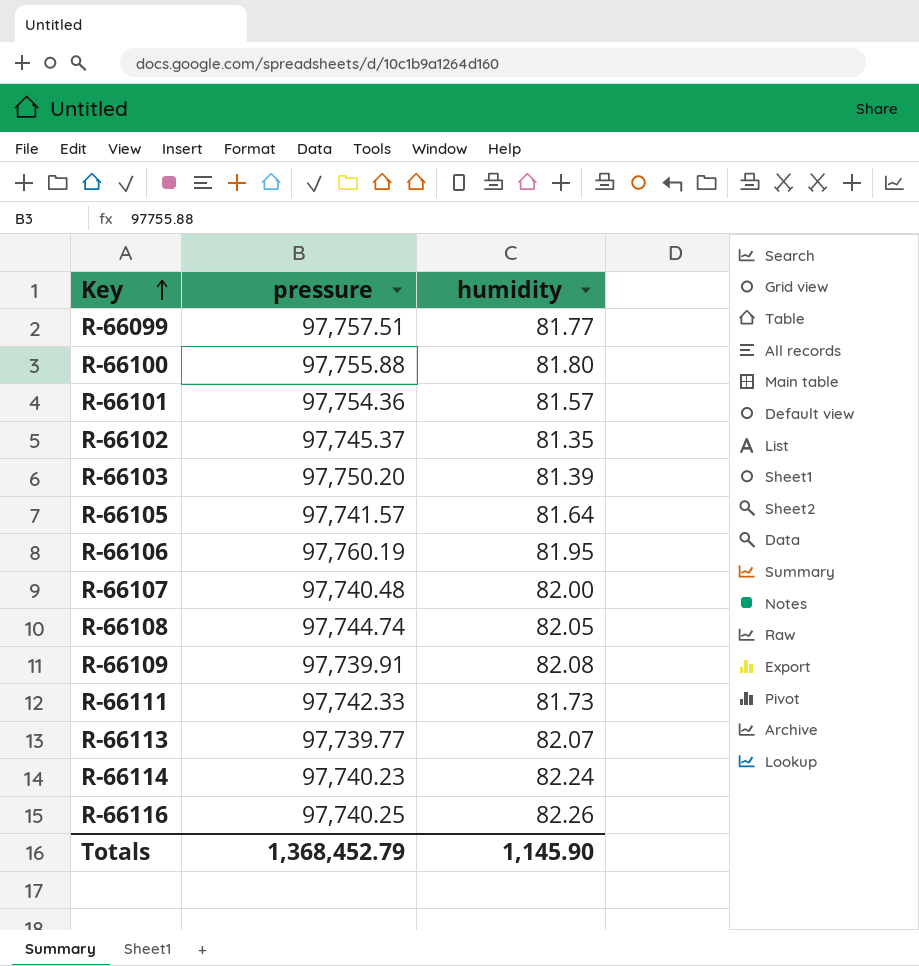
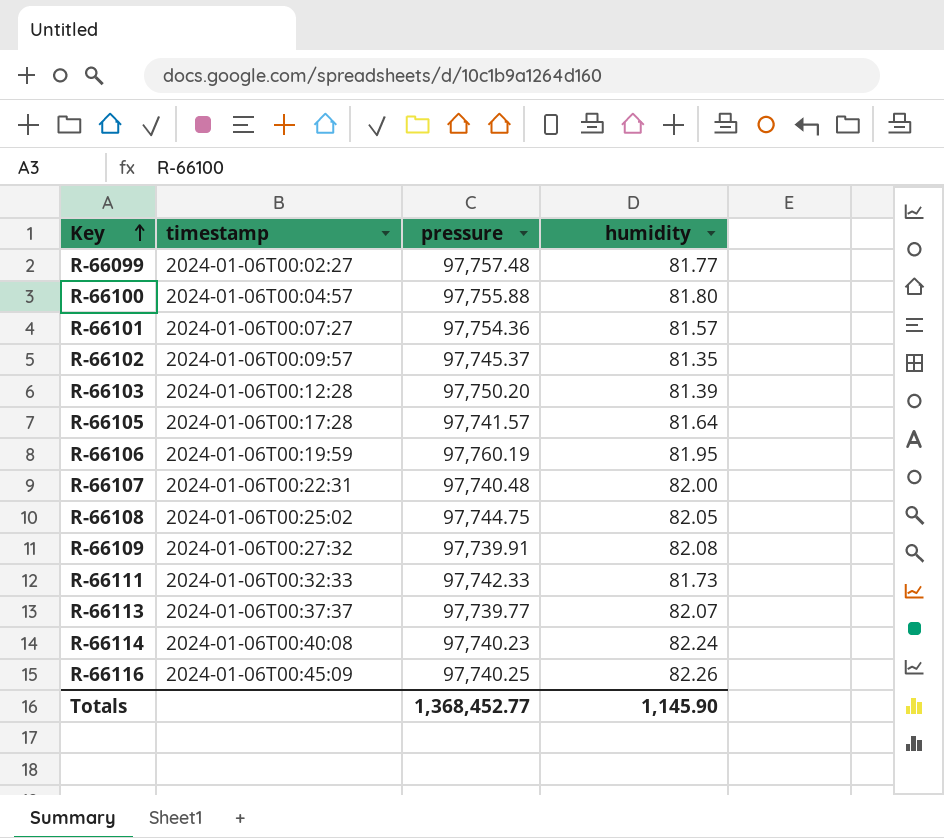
column timestamp | position: none -> 2
R-66099 | pressure: 97,757.51 -> 97,757.48
R-66108 | pressure: 97,744.74 -> 97,744.75
Totals | pressure: 1,368,452.79 -> 1,368,452.77

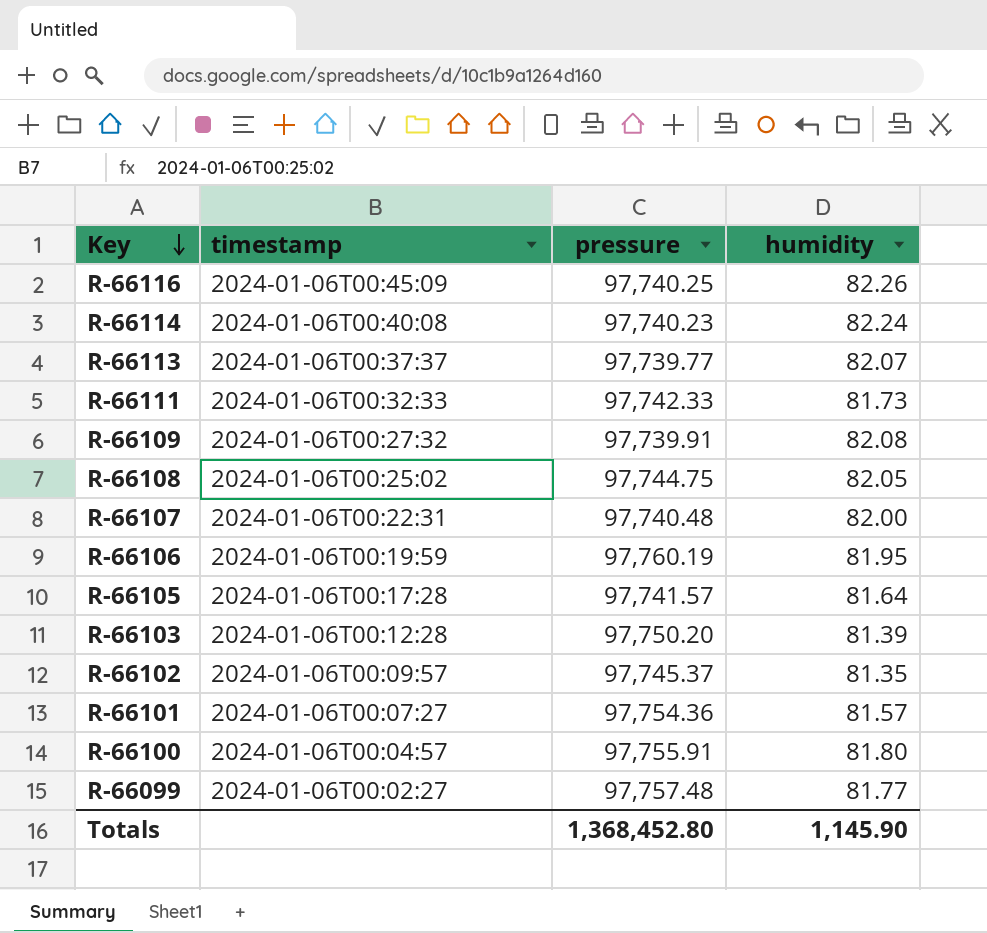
row order: Key ascending -> Key descending
R-66100 | pressure: 97,755.88 -> 97,755.91
Totals | pressure: 1,368,452.77 -> 1,368,452.80

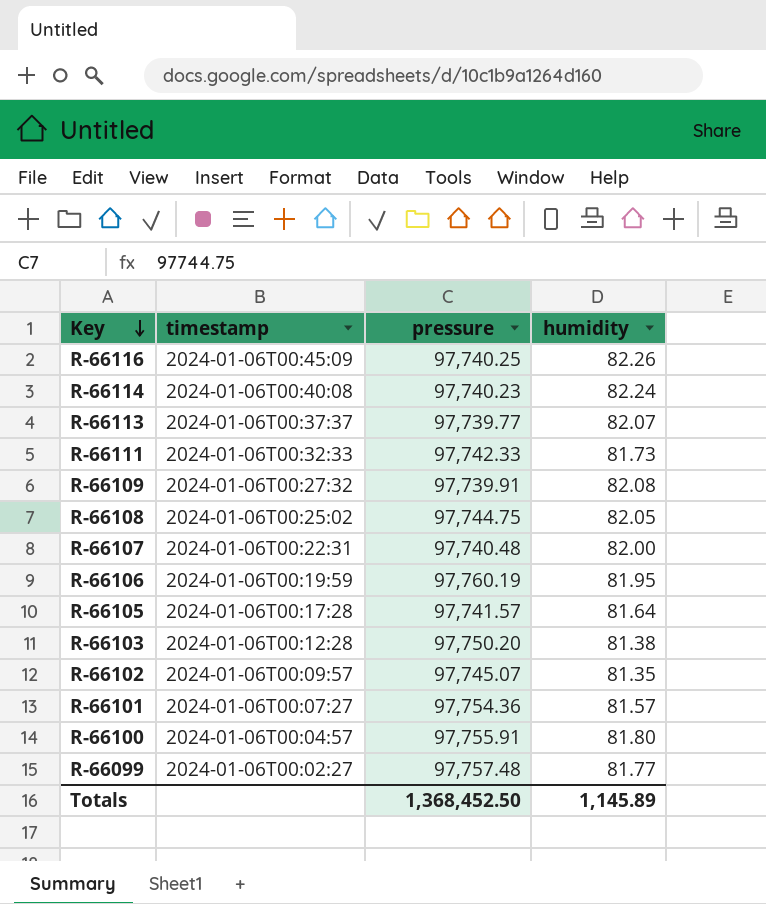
R-66103 | humidity: 81.39 -> 81.38
R-66102 | pressure: 97,745.37 -> 97,745.07
Totals | pressure: 1,368,452.80 -> 1,368,452.50
Totals | humidity: 1,145.90 -> 1,145.89

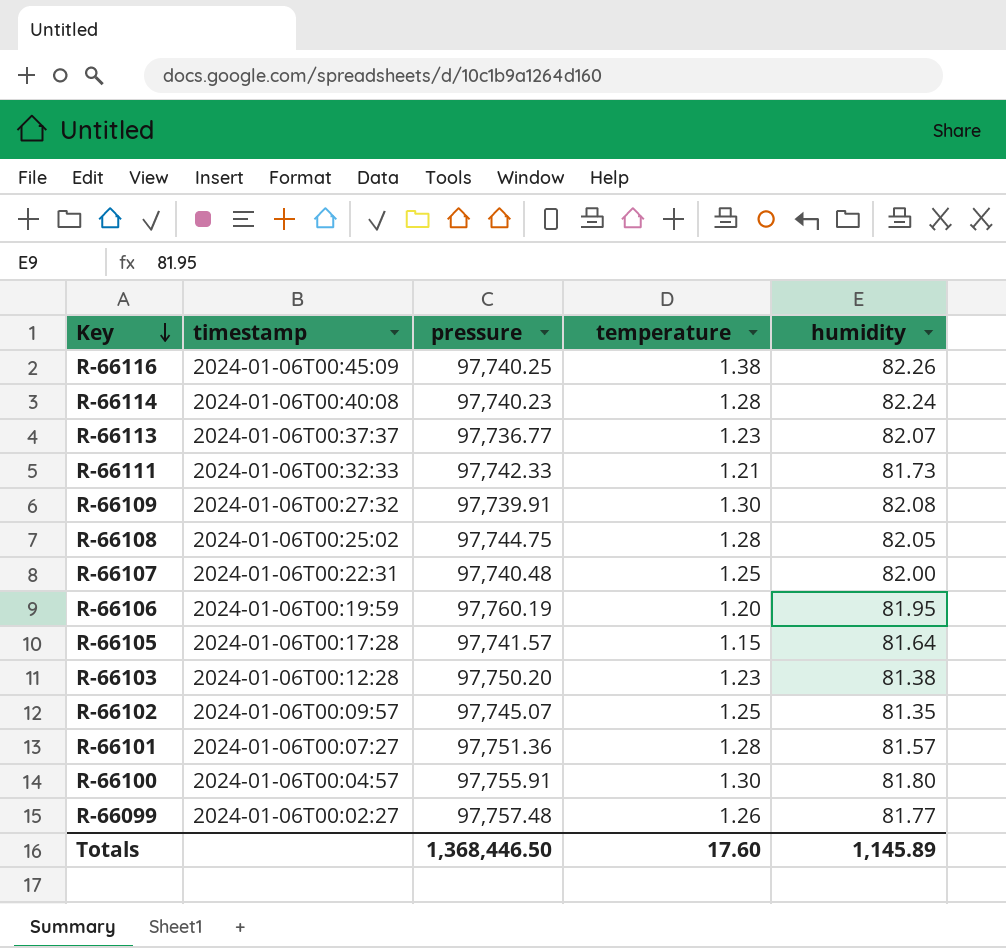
column temperature | position: none -> 4
R-66113 | pressure: 97,739.77 -> 97,736.77
R-66101 | pressure: 97,754.36 -> 97,751.36
Totals | pressure: 1,368,452.50 -> 1,368,446.50

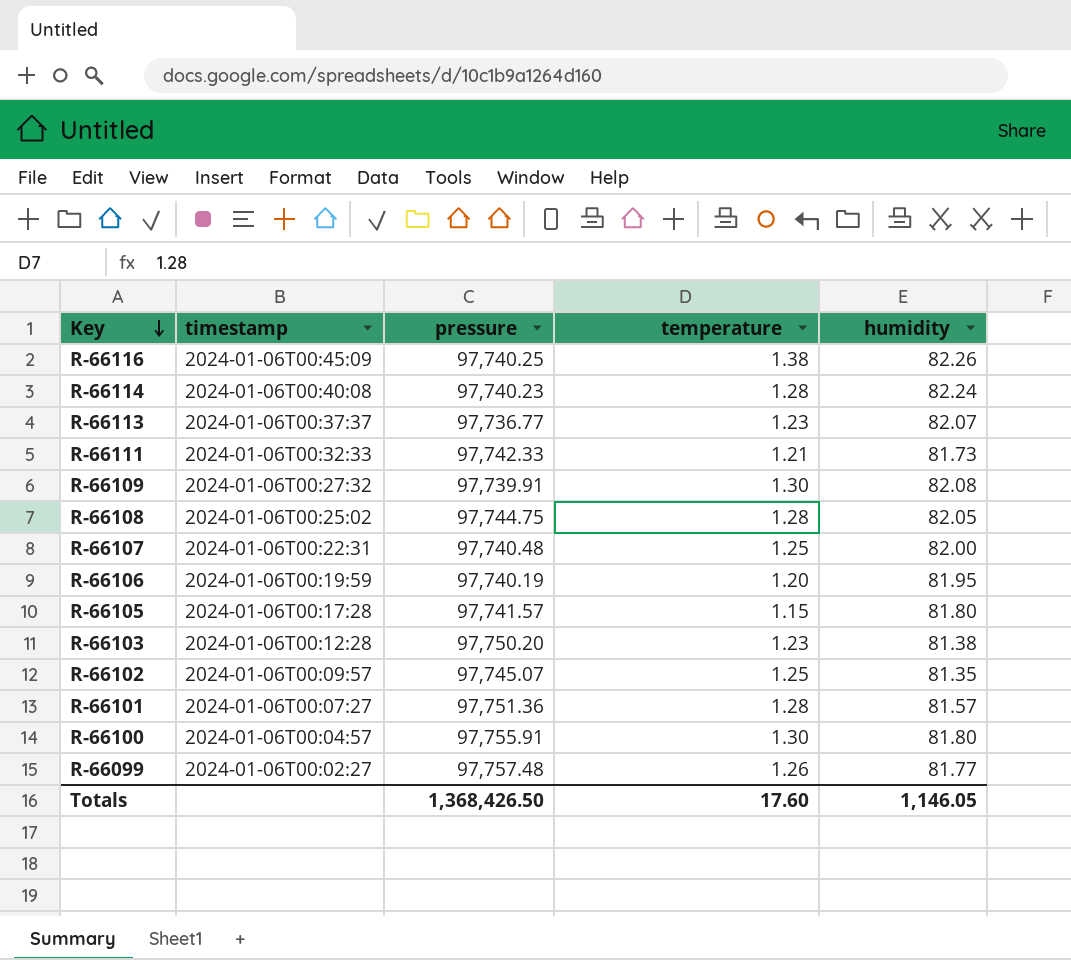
R-66106 | pressure: 97,760.19 -> 97,740.19
R-66105 | humidity: 81.64 -> 81.80
Totals | pressure: 1,368,446.50 -> 1,368,426.50
Totals | humidity: 1,145.89 -> 1,146.05

